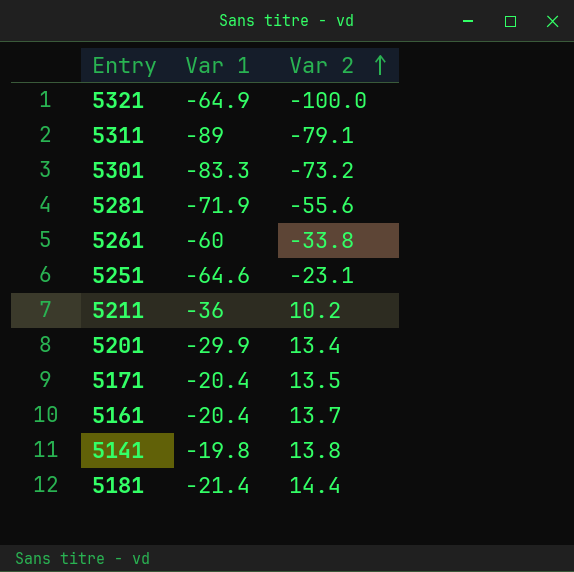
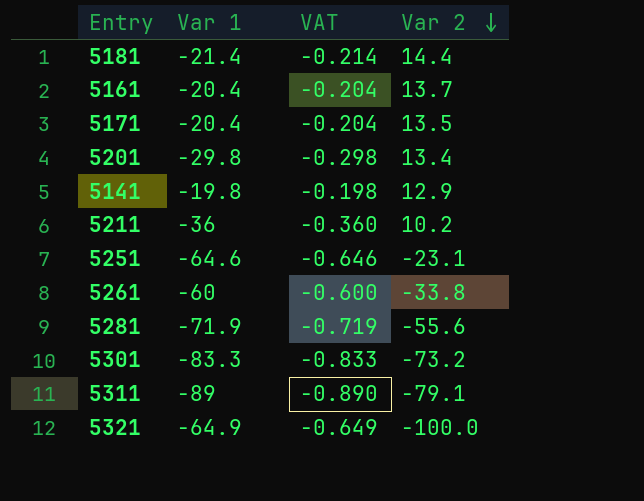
row order: Var 2 ascending -> Var 2 descending
column VAT | formula: none -> [Var 1] * 0.01
5201 | Var 1: -29.9 -> -29.8
5141 | Var 2: 13.8 -> 12.9

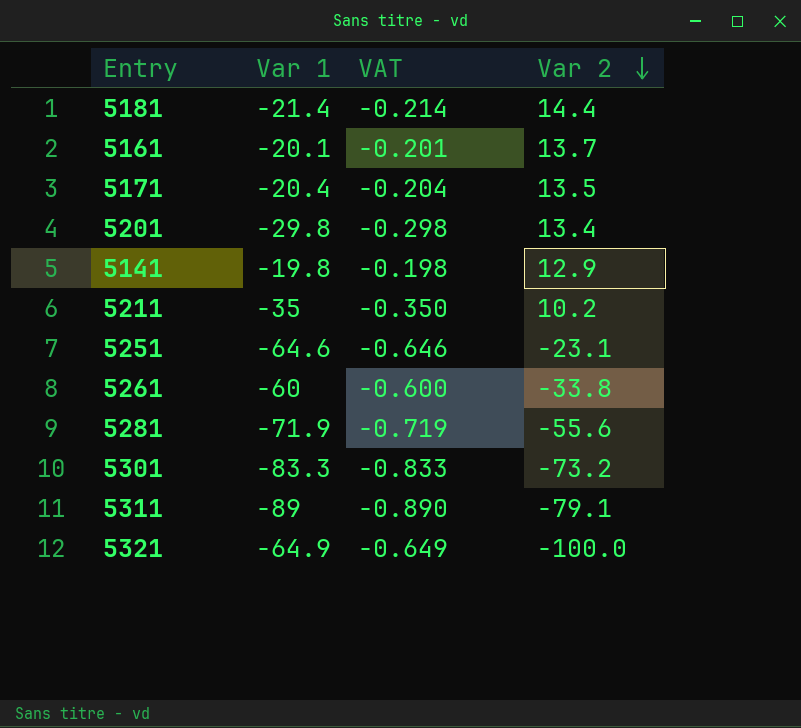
5161 | Var 1: -20.4 -> -20.1
5161 | VAT: -0.204 -> -0.201
5211 | Var 1: -36 -> -35
5211 | VAT: -0.360 -> -0.350

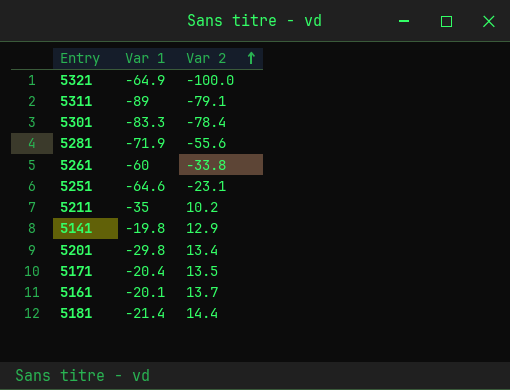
row order: Var 2 descending -> Var 2 ascending
column VAT | formula: [Var 1] * 0.01 -> none
5301 | Var 2: -73.2 -> -78.4

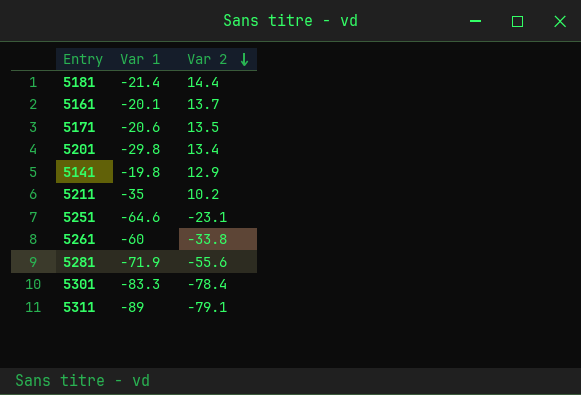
row order: Var 2 ascending -> Var 2 descending
row 5321: -64.9 | -100.0 -> none
5171 | Var 1: -20.4 -> -20.6

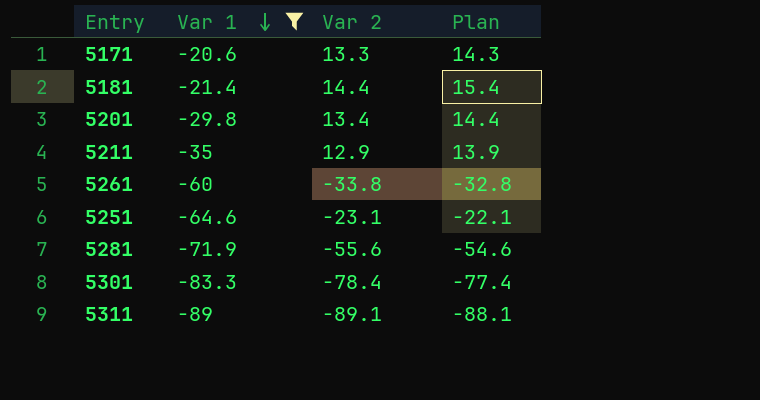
filter: none -> Var 1 <= -20.6
row order: Var 2 descending -> Var 1 descending
column Plan | formula: none -> [Var 2] + 1
5171 | Var 2: 13.5 -> 13.3
5211 | Var 2: 10.2 -> 12.9
5311 | Var 2: -79.1 -> -89.1

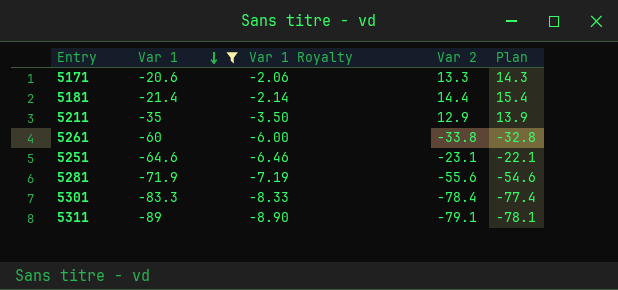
column Var 1 Royalty | formula: none -> [Var 1] * 0.1
row 5201: -29.8 | 13.4 | 14.4 -> none
5311 | Var 2: -89.1 -> -79.1
5311 | Plan: -88.1 -> -78.1

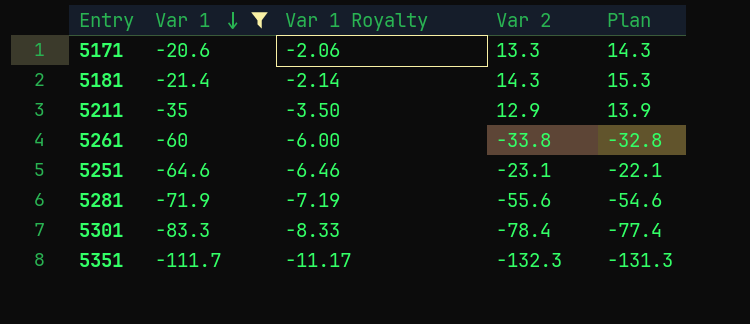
row 5311: -89 | -8.90 | -79.1 | -78.1 -> none
5181 | Var 2: 14.4 -> 14.3
5181 | Plan: 15.4 -> 15.3
row 5351: none -> -111.7 | -11.17 | -132.3 | -131.3

